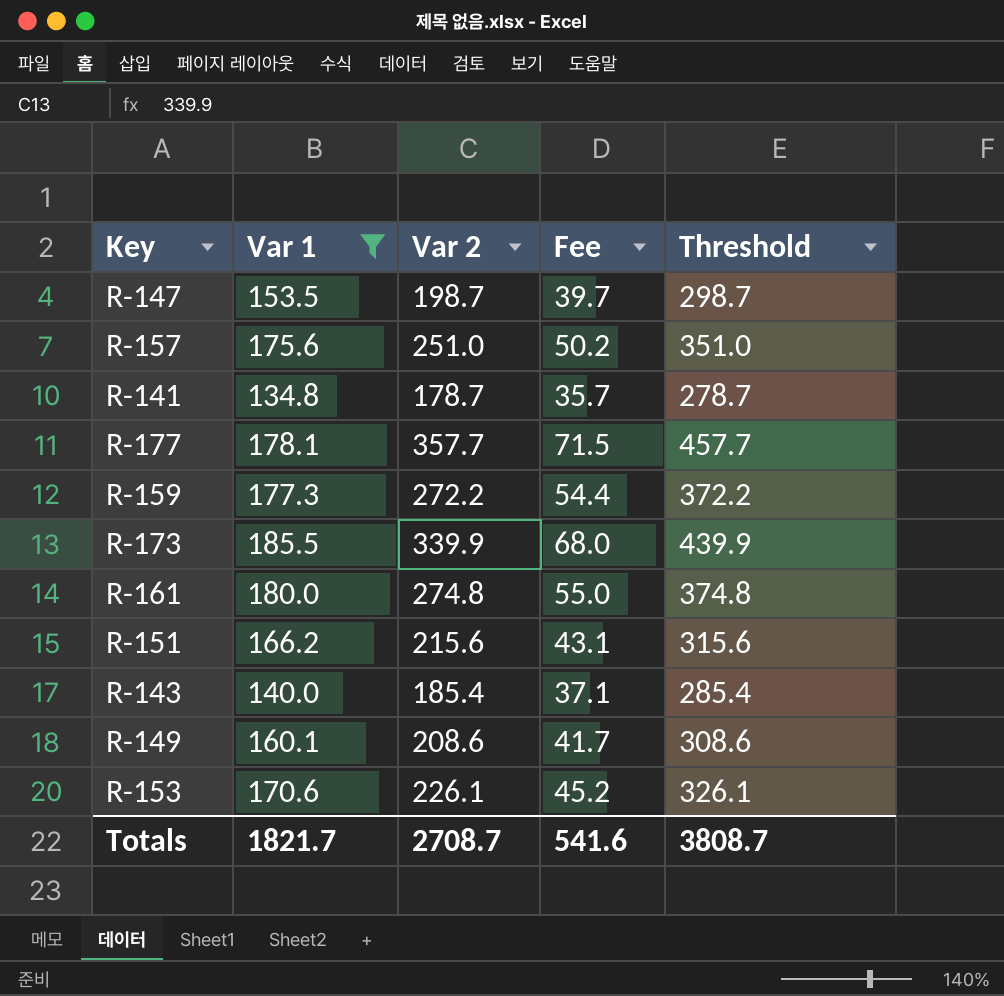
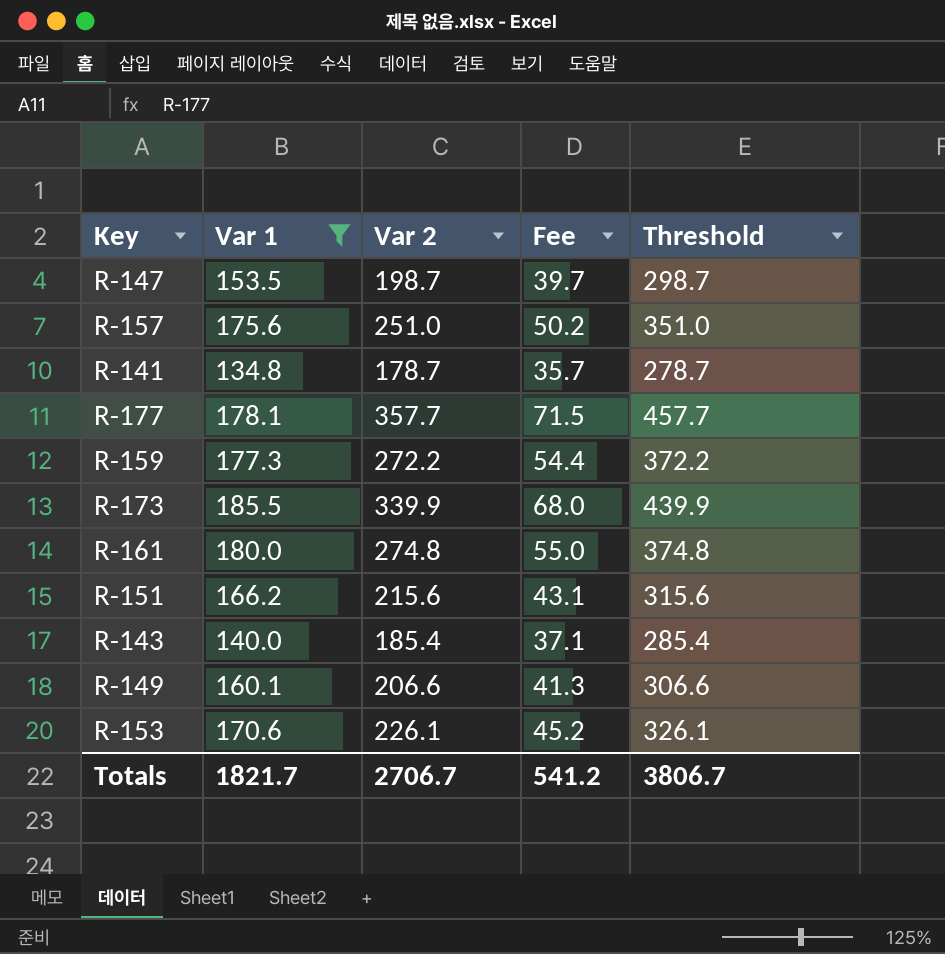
R-149 | Var 2: 208.6 -> 206.6
R-149 | Fee: 41.7 -> 41.3
R-149 | Threshold: 308.6 -> 306.6
Totals | Var 2: 2708.7 -> 2706.7
Totals | Fee: 541.6 -> 541.2
Totals | Threshold: 3808.7 -> 3806.7

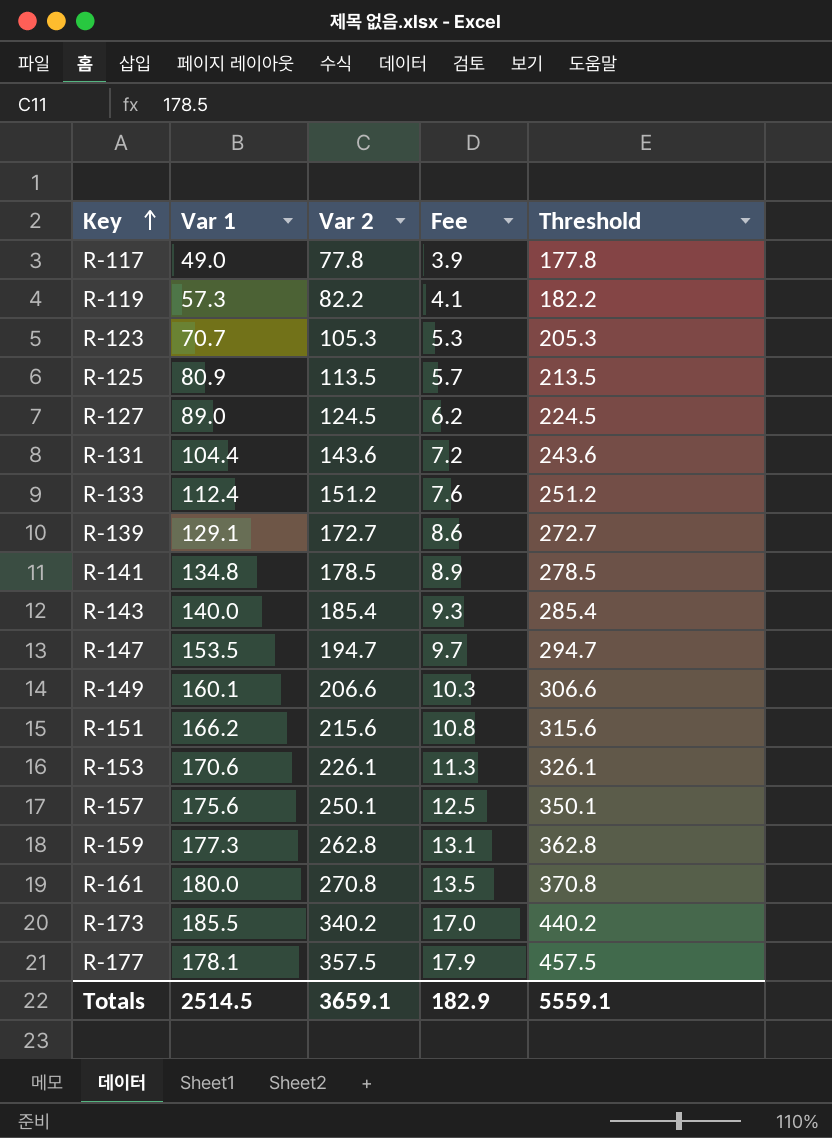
filter: Var 1 >= 134.8 -> none
row order: none -> Key ascending
column Fee | formula: [Var 2] * 0.2 -> [Var 2] * 0.05
R-141 | Var 2: 178.7 -> 178.5
R-141 | Threshold: 278.7 -> 278.5
R-147 | Var 2: 198.7 -> 194.7
R-147 | Threshold: 298.7 -> 294.7
R-157 | Var 2: 251.0 -> 250.1
R-157 | Threshold: 351.0 -> 350.1
R-159 | Var 2: 272.2 -> 262.8
R-159 | Threshold: 372.2 -> 362.8
R-161 | Var 2: 274.8 -> 270.8
R-161 | Threshold: 374.8 -> 370.8
R-173 | Var 2: 339.9 -> 340.2
R-173 | Threshold: 439.9 -> 440.2
R-177 | Var 2: 357.7 -> 357.5
R-177 | Threshold: 457.7 -> 457.5
Totals | Var 1: 1821.7 -> 2514.5
Totals | Var 2: 2706.7 -> 3659.1
Totals | Fee: 541.2 -> 182.9
Totals | Threshold: 3806.7 -> 5559.1

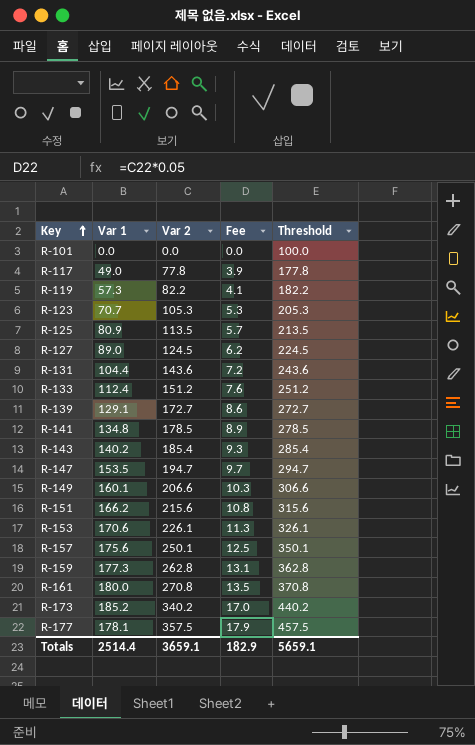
row R-101: none -> 0.0 | 0.0 | 0.0 | 100.0
R-143 | Var 1: 140.0 -> 140.2
R-173 | Var 1: 185.5 -> 185.2
Totals | Var 1: 2514.5 -> 2514.4
Totals | Threshold: 5559.1 -> 5659.1

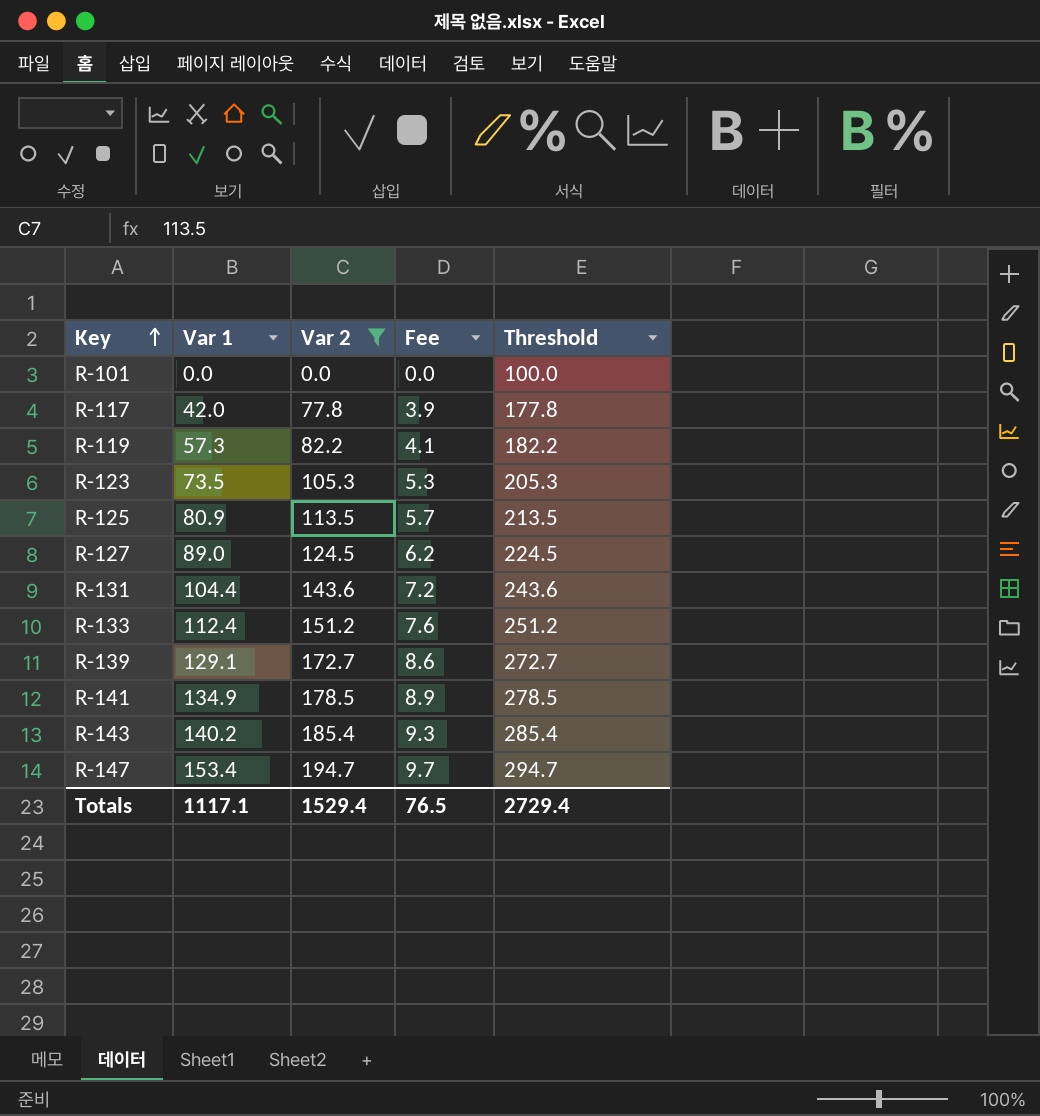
filter: none -> Var 2 <= 194.7
R-117 | Var 1: 49.0 -> 42.0
R-123 | Var 1: 70.7 -> 73.5
R-141 | Var 1: 134.8 -> 134.9
R-147 | Var 1: 153.5 -> 153.4
Totals | Var 1: 2514.4 -> 1117.1
Totals | Var 2: 3659.1 -> 1529.4
Totals | Fee: 182.9 -> 76.5
Totals | Threshold: 5659.1 -> 2729.4

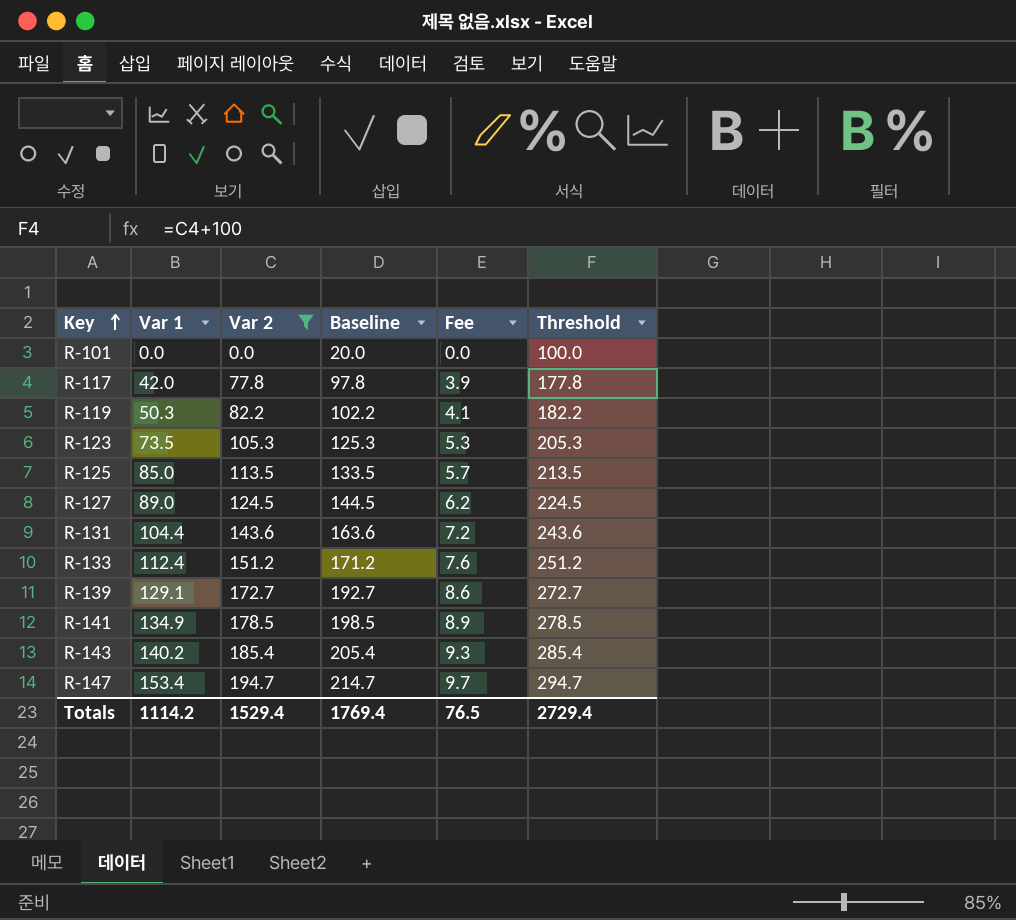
column Baseline | formula: none -> [Var 2] + 20
R-119 | Var 1: 57.3 -> 50.3
R-125 | Var 1: 80.9 -> 85.0
Totals | Var 1: 1117.1 -> 1114.2

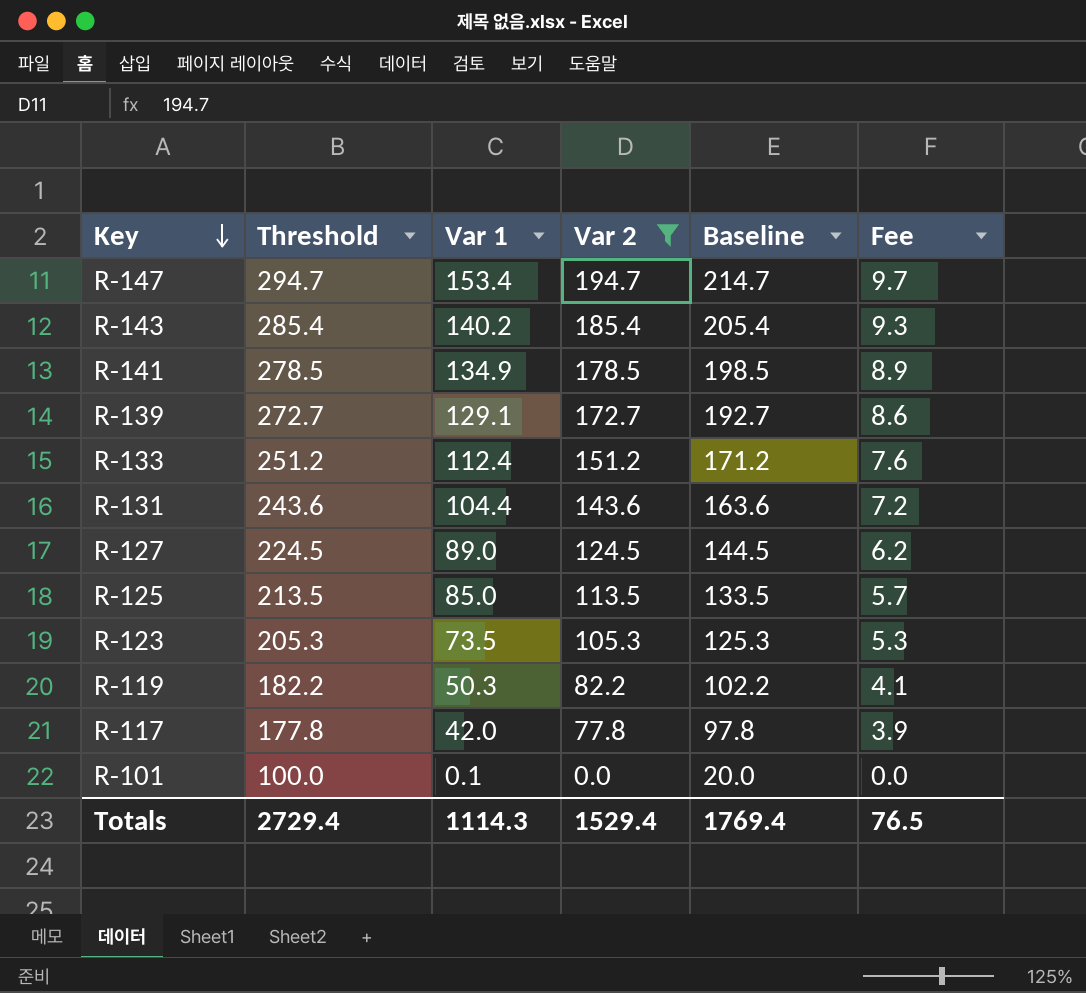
row order: Key ascending -> Key descending
column Threshold | position: 6 -> 2
R-101 | Var 1: 0.0 -> 0.1
Totals | Var 1: 1114.2 -> 1114.3

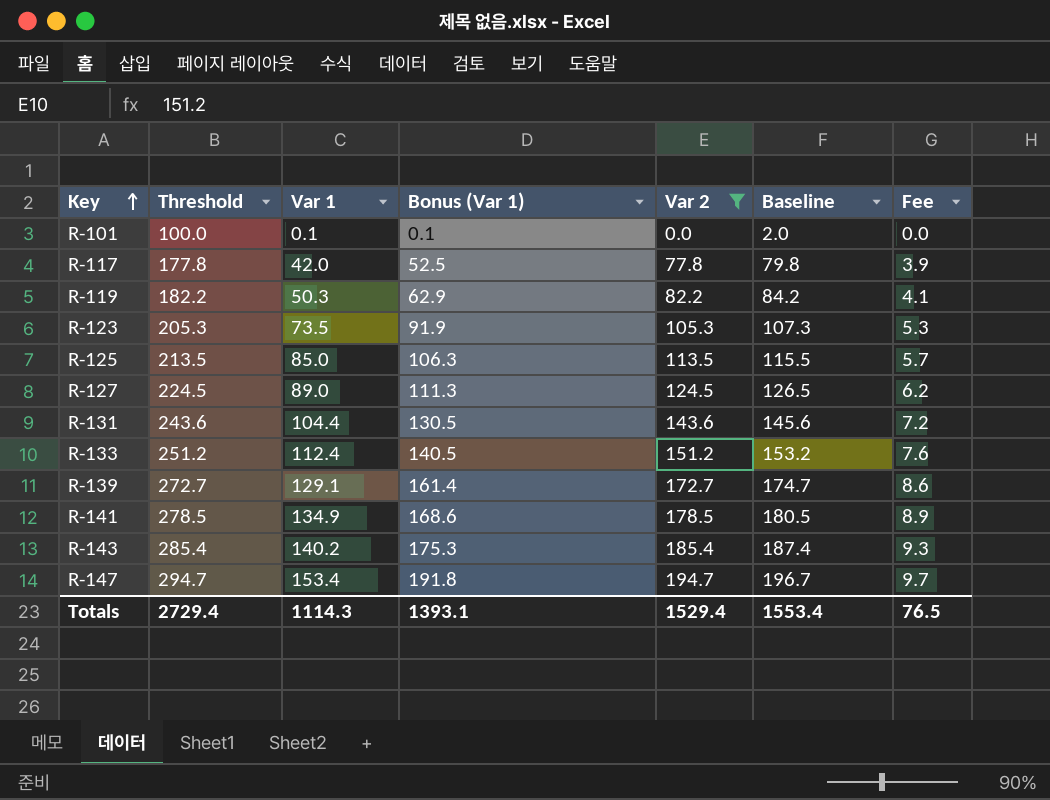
row order: Key descending -> Key ascending
column Bonus (Var 1) | formula: none -> [Var 1] * 1.25
column Baseline | formula: [Var 2] + 20 -> [Var 2] + 2
Totals | Baseline: 1769.4 -> 1553.4

